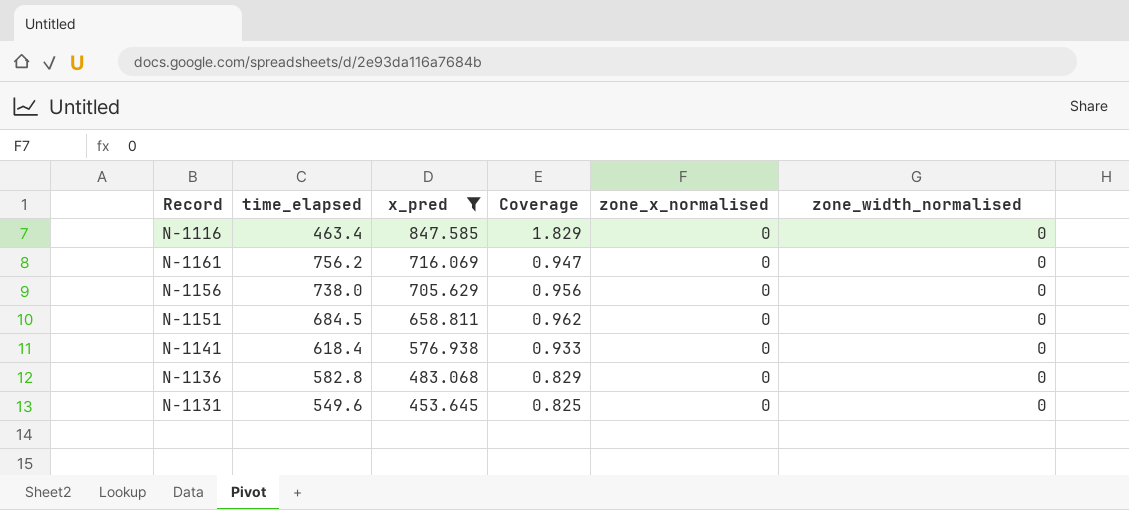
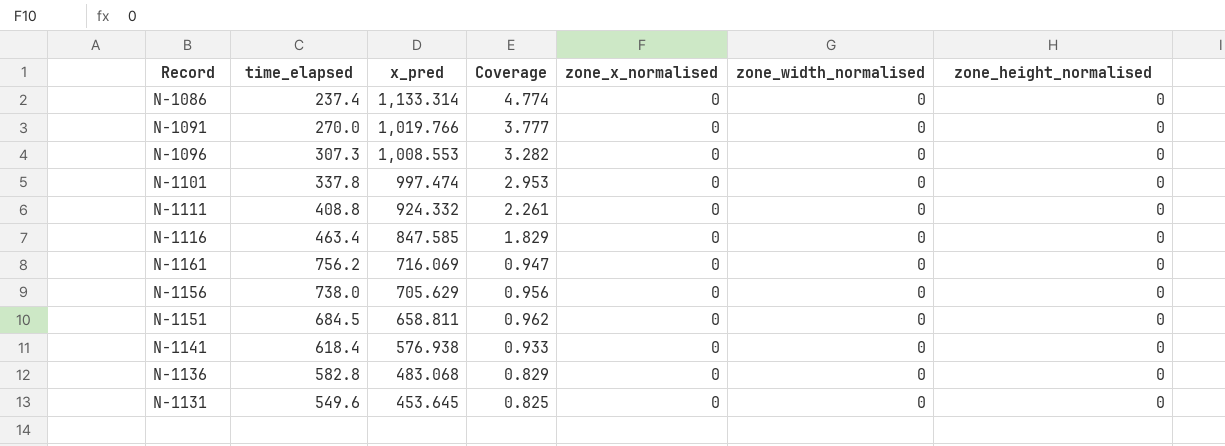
filter: x_pred <= 847.585 -> none
column zone_height_normalised | position: none -> 7

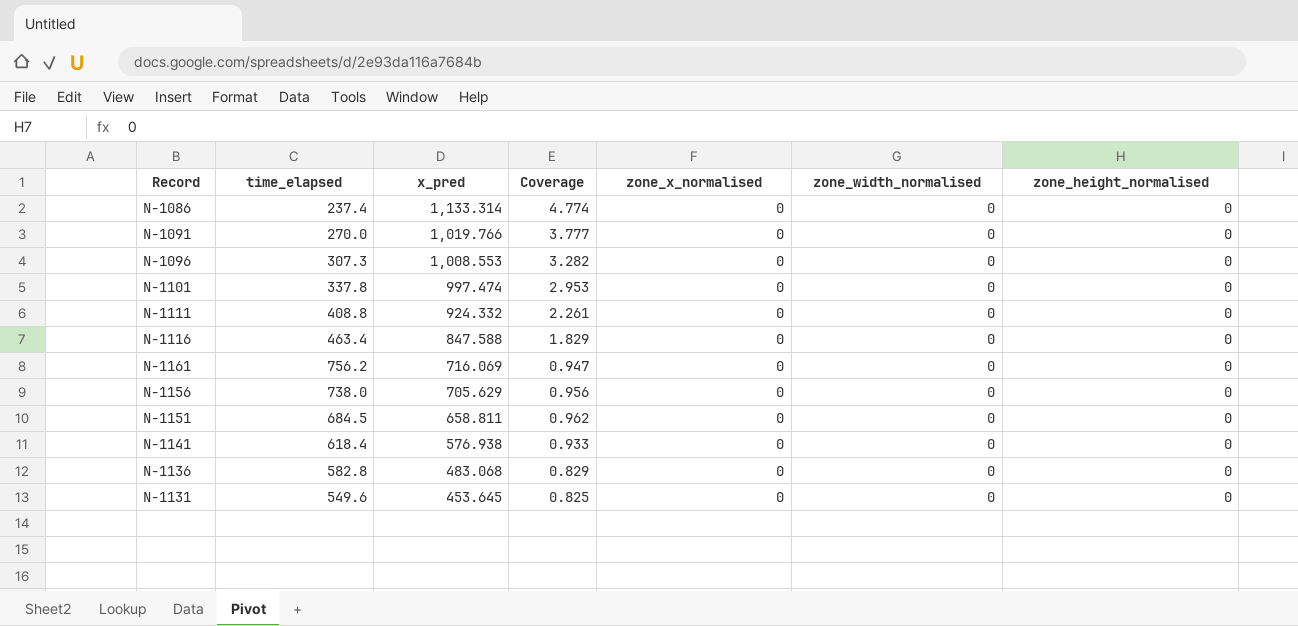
N-1116 | x_pred: 847.585 -> 847.588

